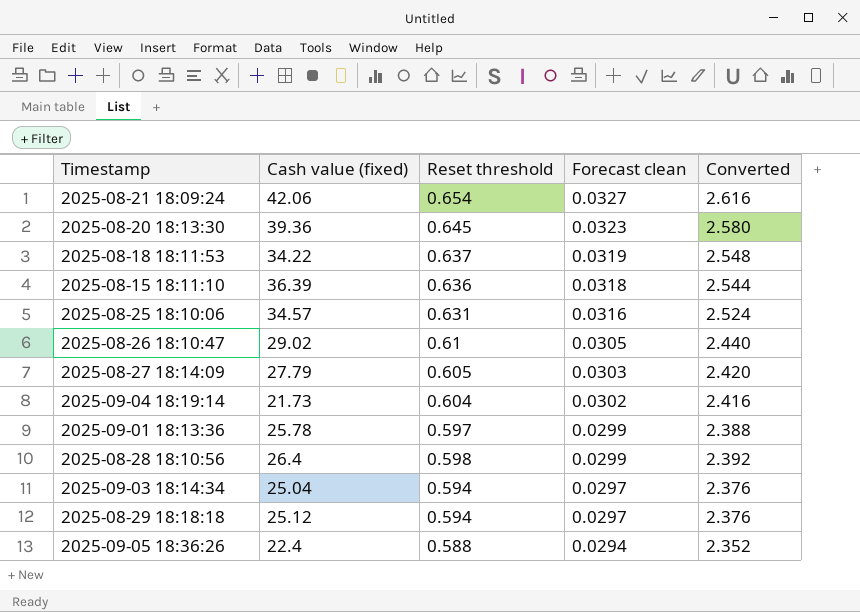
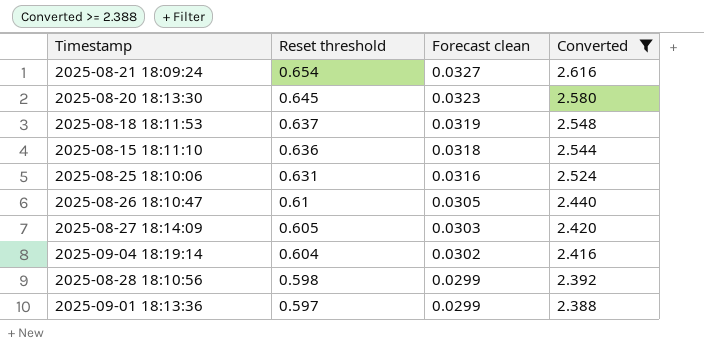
filter: none -> Converted >= 2.388
row order: Forecast clean descending -> Reset threshold descending
column Cash value (fixed) | position: 2 -> none

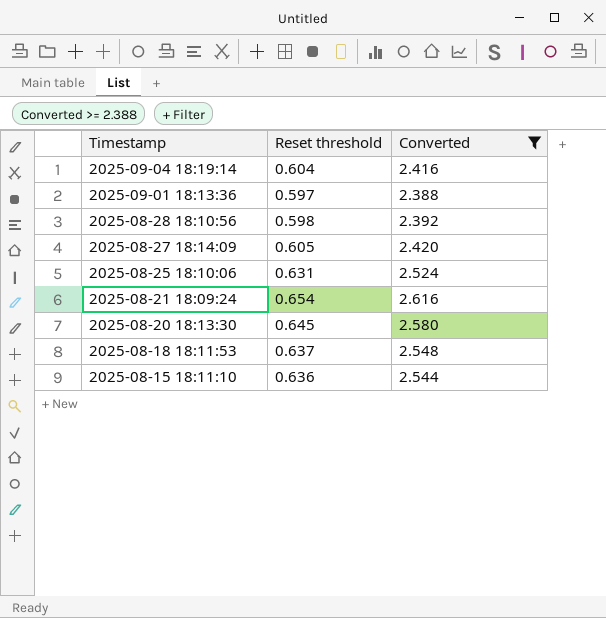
row order: Reset threshold descending -> Timestamp descending
column Forecast clean | formula: [Reset threshold] * 0.05 -> none
row 2025-08-26 18:10:47: 0.61 | 0.0305 | 2.440 -> none

